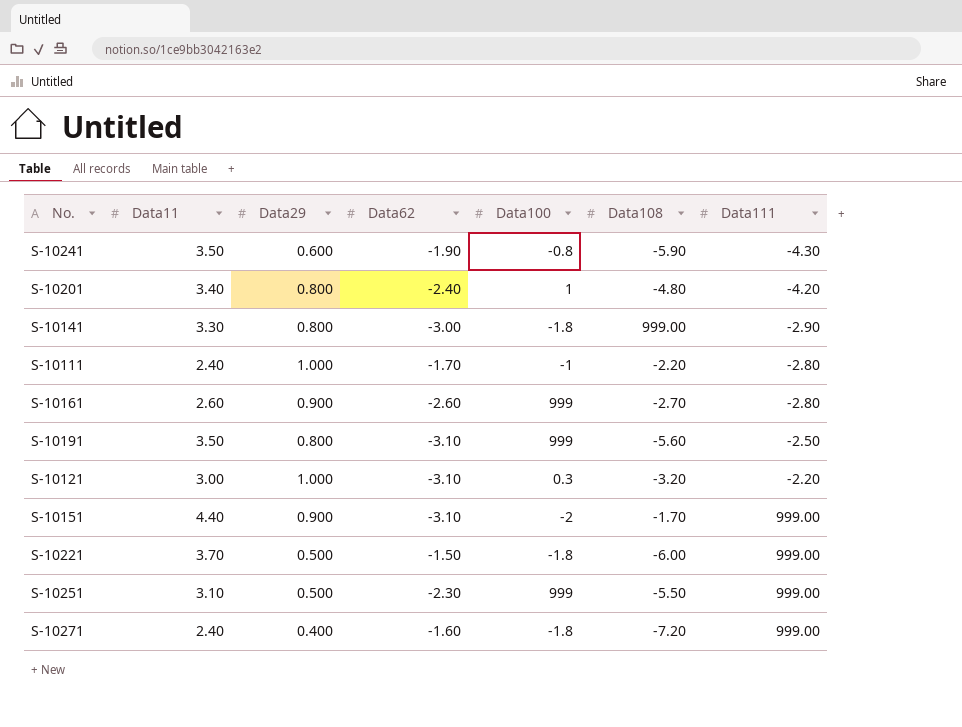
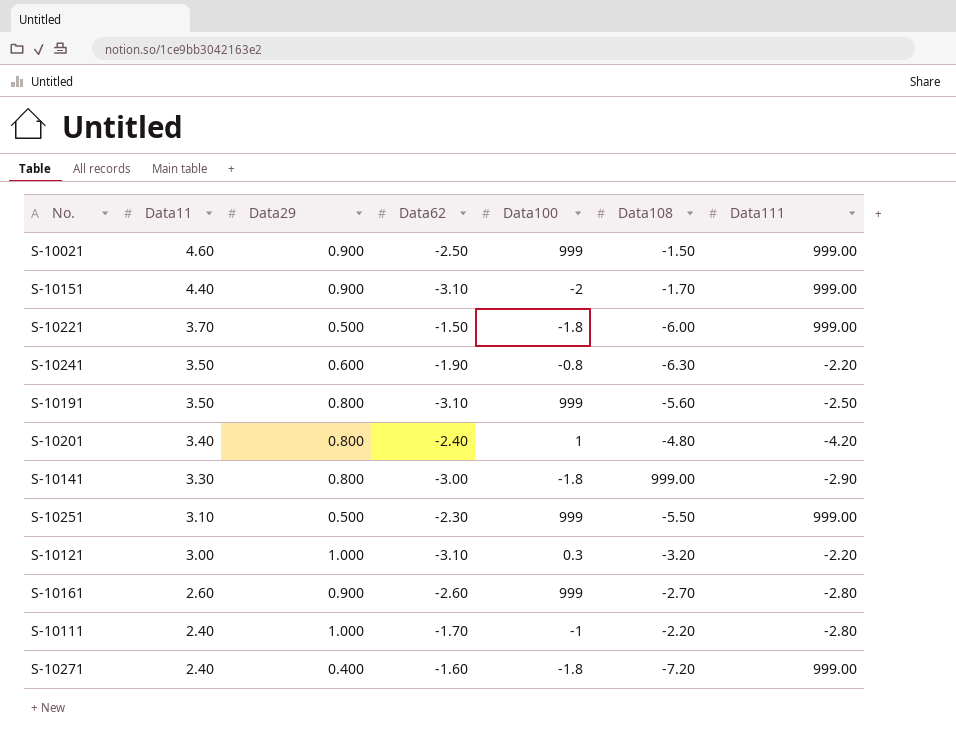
row order: Data111 ascending -> Data11 descending
row S-10021: none -> 4.60 | 0.900 | -2.50 | 999 | -1.50 | 999.00
S-10241 | Data108: -5.90 -> -6.30
S-10241 | Data111: -4.30 -> -2.20

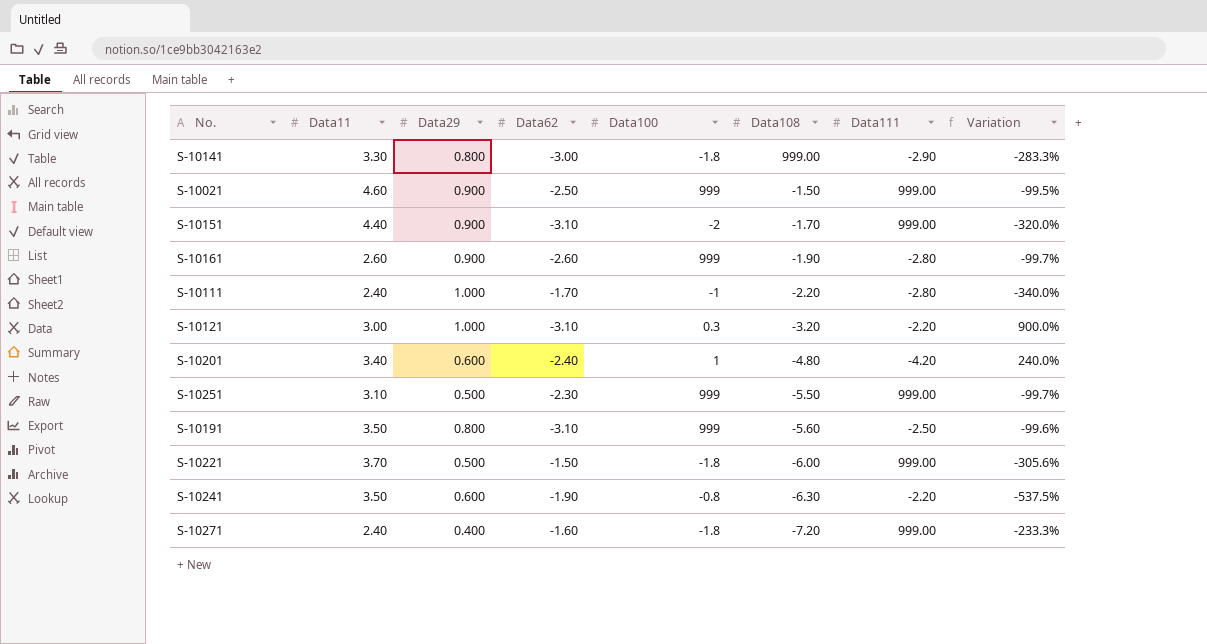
row order: Data11 descending -> Data108 descending
column Variation | formula: none -> ([Data11] - [Data100]) / [Data100]
S-10161 | Data108: -2.70 -> -1.90
S-10201 | Data29: 0.800 -> 0.600

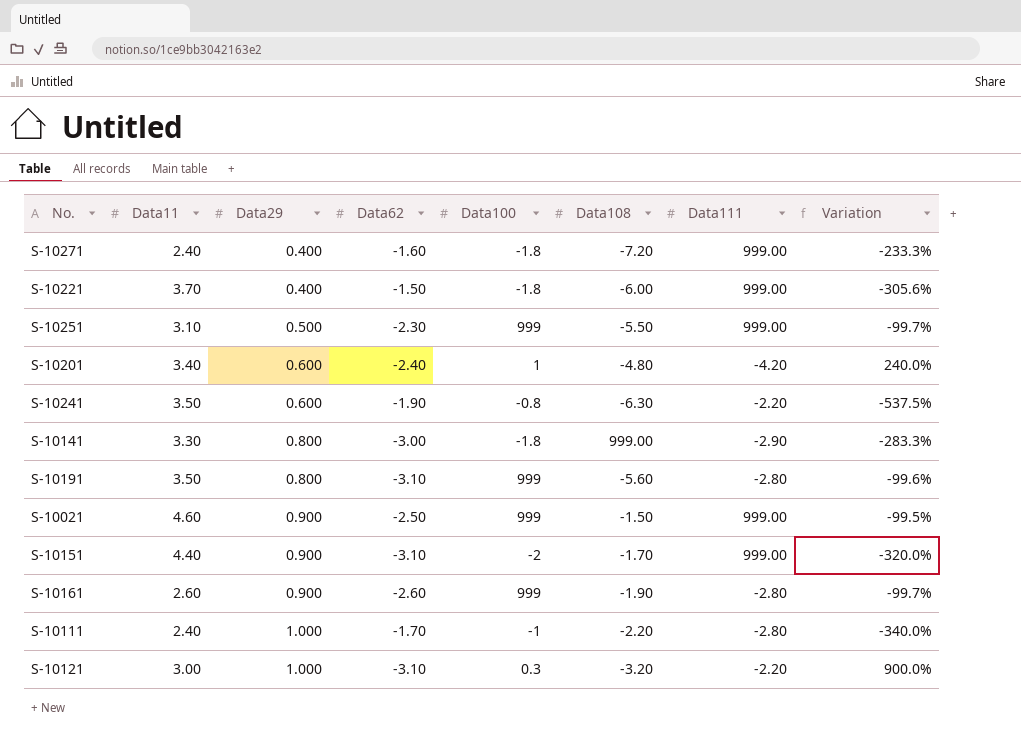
row order: Data108 descending -> Data29 ascending
S-10221 | Data29: 0.500 -> 0.400
S-10191 | Data111: -2.50 -> -2.80

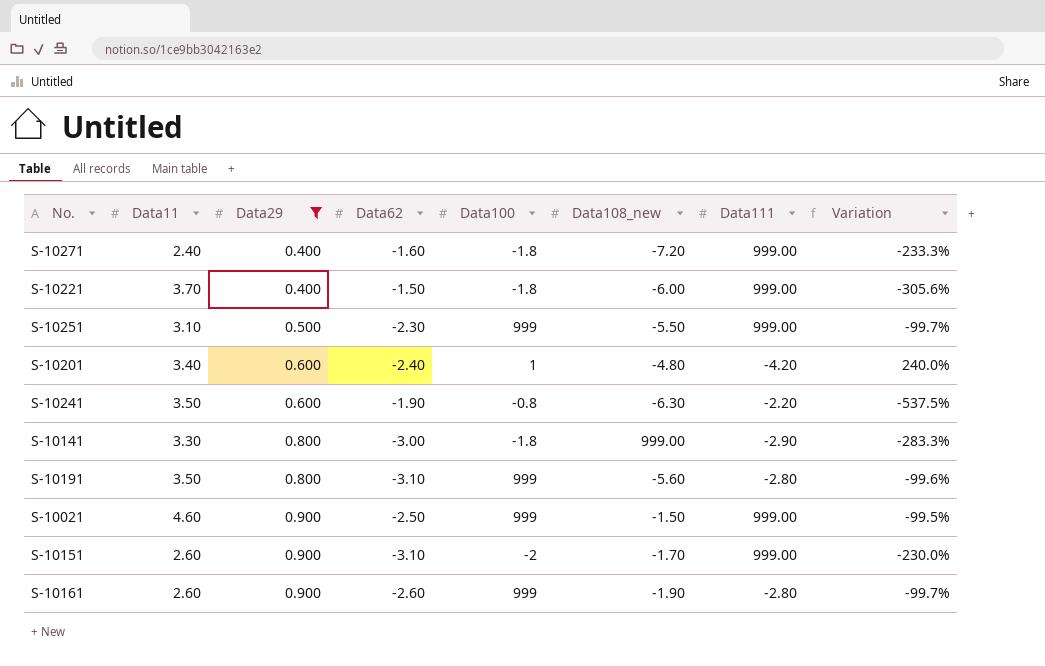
filter: none -> Data29 != 1.000
column name: Data108 -> Data108_new
S-10151 | Data11: 4.40 -> 2.60
S-10151 | Variation: -320.0% -> -230.0%

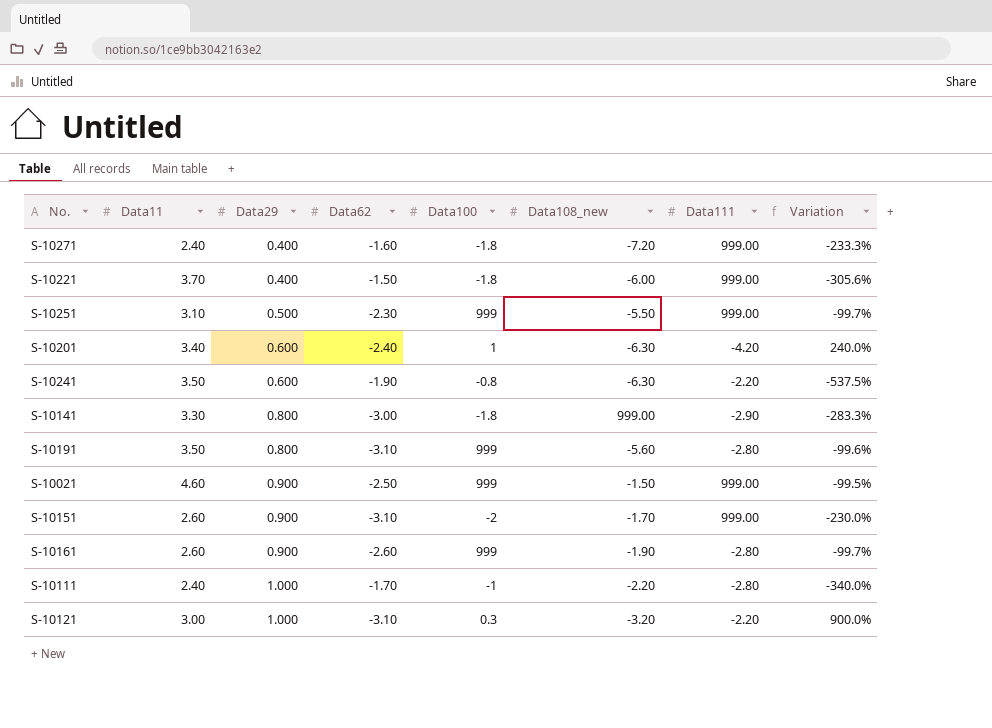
filter: Data29 != 1.000 -> none
S-10201 | Data108_new: -4.80 -> -6.30

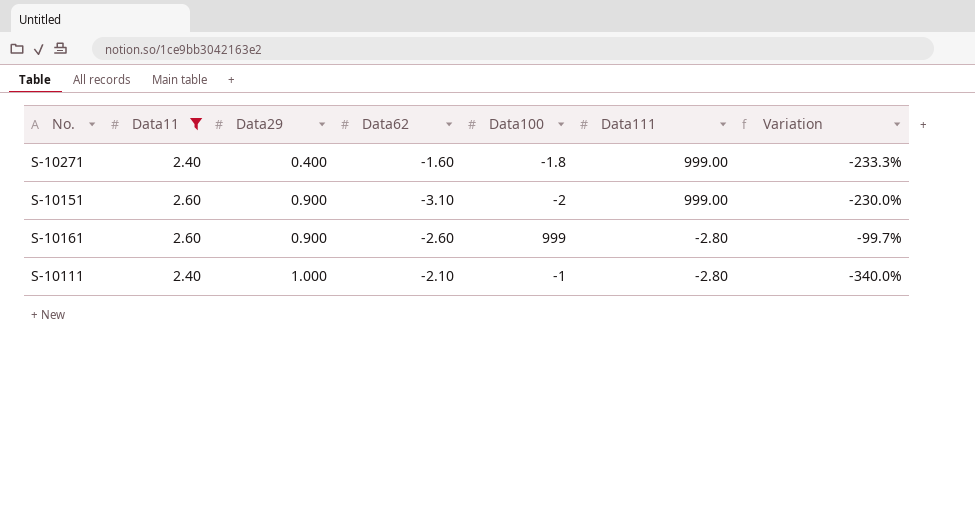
filter: none -> Data11 <= 2.60
column Data108_new | position: 6 -> none
S-10111 | Data62: -1.70 -> -2.10

